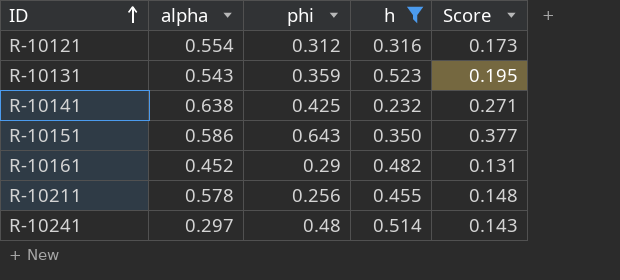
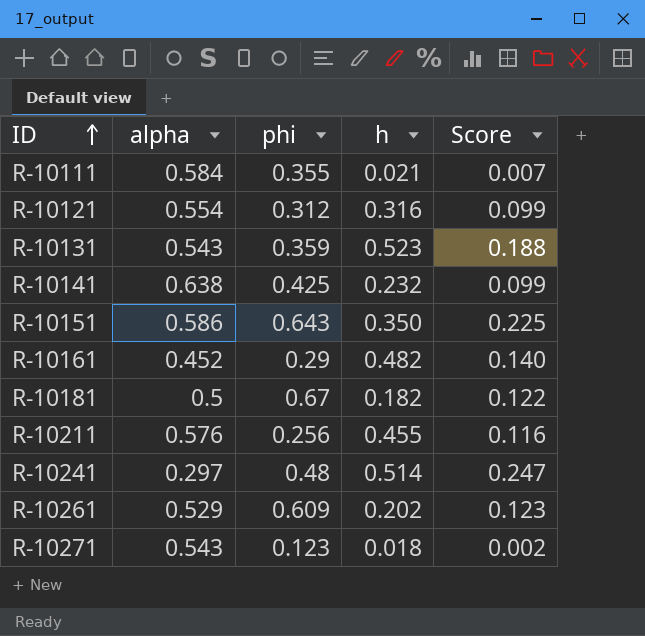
filter: h >= 0.232 -> none
column Score | formula: [alpha] * [phi] -> [phi] * [h]
R-10211 | alpha: 0.578 -> 0.576

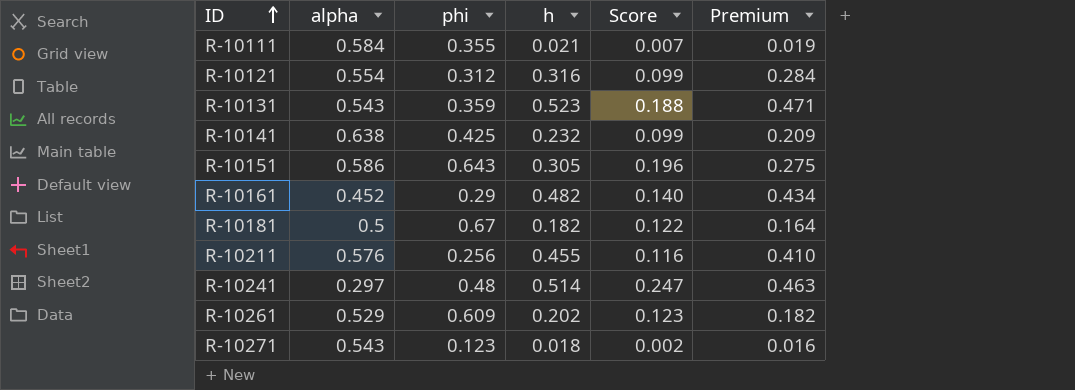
column Premium | formula: none -> [h] * 0.9
R-10151 | h: 0.350 -> 0.305
R-10151 | Score: 0.225 -> 0.196

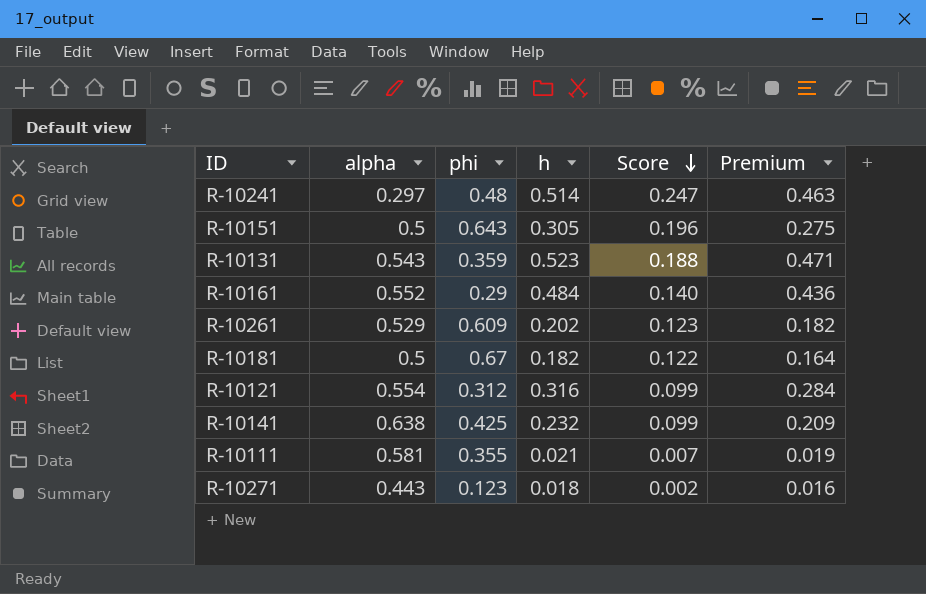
row order: ID ascending -> Score descending
row R-10211: 0.576 | 0.256 | 0.455 | 0.116 | 0.410 -> none
R-10151 | alpha: 0.586 -> 0.5
R-10161 | alpha: 0.452 -> 0.552
R-10161 | h: 0.482 -> 0.484
R-10161 | Premium: 0.434 -> 0.436
R-10111 | alpha: 0.584 -> 0.581
R-10271 | alpha: 0.543 -> 0.443

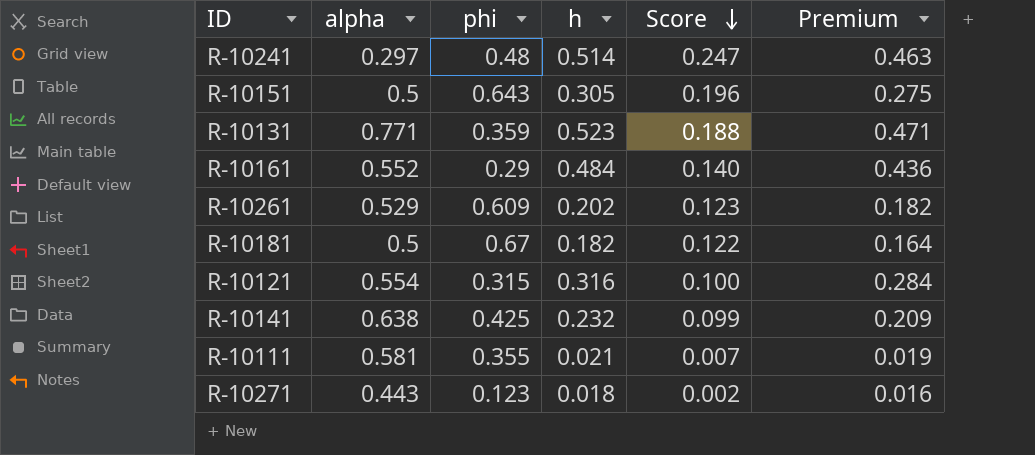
R-10131 | alpha: 0.543 -> 0.771
R-10121 | phi: 0.312 -> 0.315
R-10121 | Score: 0.099 -> 0.100

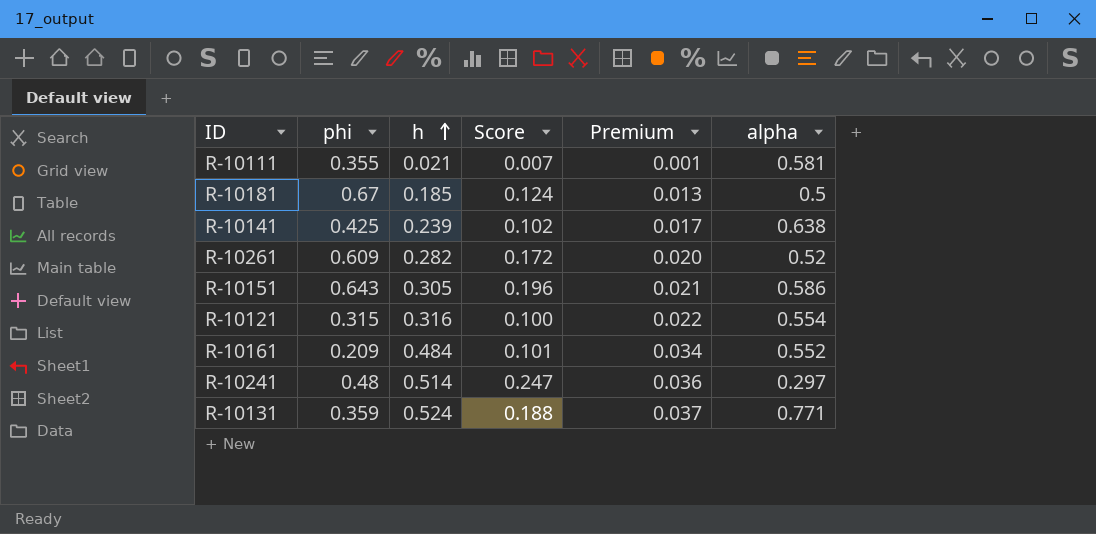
row order: Score descending -> h ascending
column Premium | formula: [h] * 0.9 -> [h] * 0.07
column alpha | position: 2 -> 6
row R-10271: 0.443 | 0.123 | 0.018 | 0.002 | 0.016 -> none
R-10181 | h: 0.182 -> 0.185
R-10181 | Score: 0.122 -> 0.124
R-10141 | h: 0.232 -> 0.239
R-10141 | Score: 0.099 -> 0.102
R-10261 | h: 0.202 -> 0.282
R-10261 | Score: 0.123 -> 0.172
R-10261 | alpha: 0.529 -> 0.52
R-10151 | alpha: 0.5 -> 0.586
R-10161 | phi: 0.29 -> 0.209
R-10161 | Score: 0.140 -> 0.101
R-10131 | h: 0.523 -> 0.524

